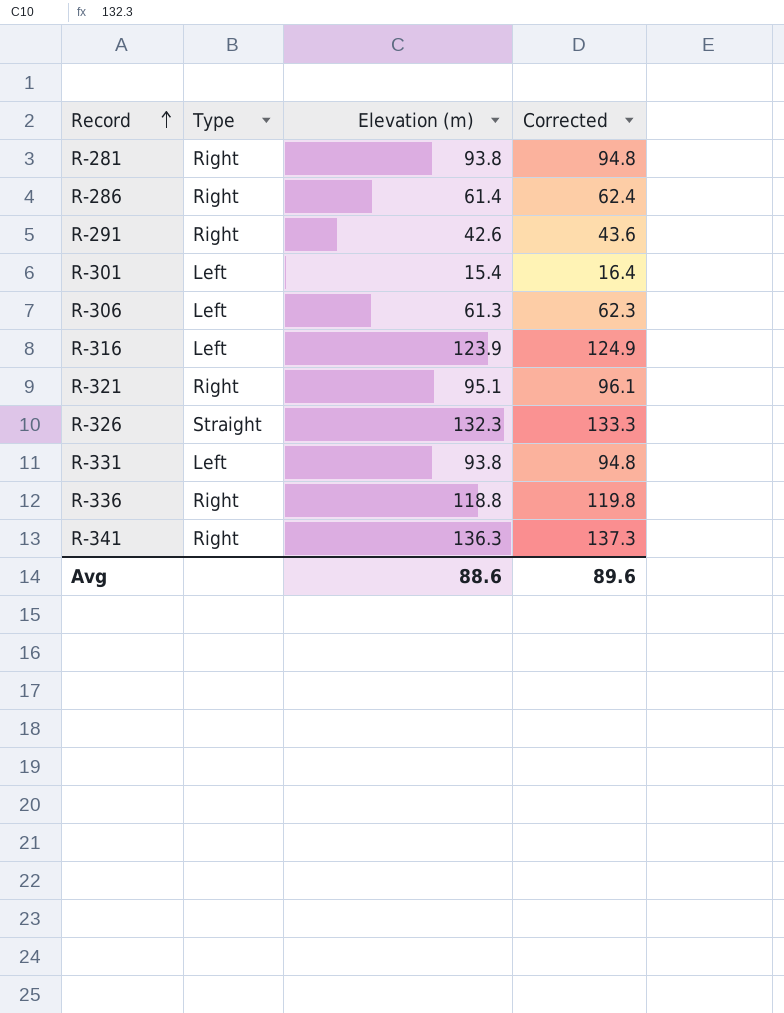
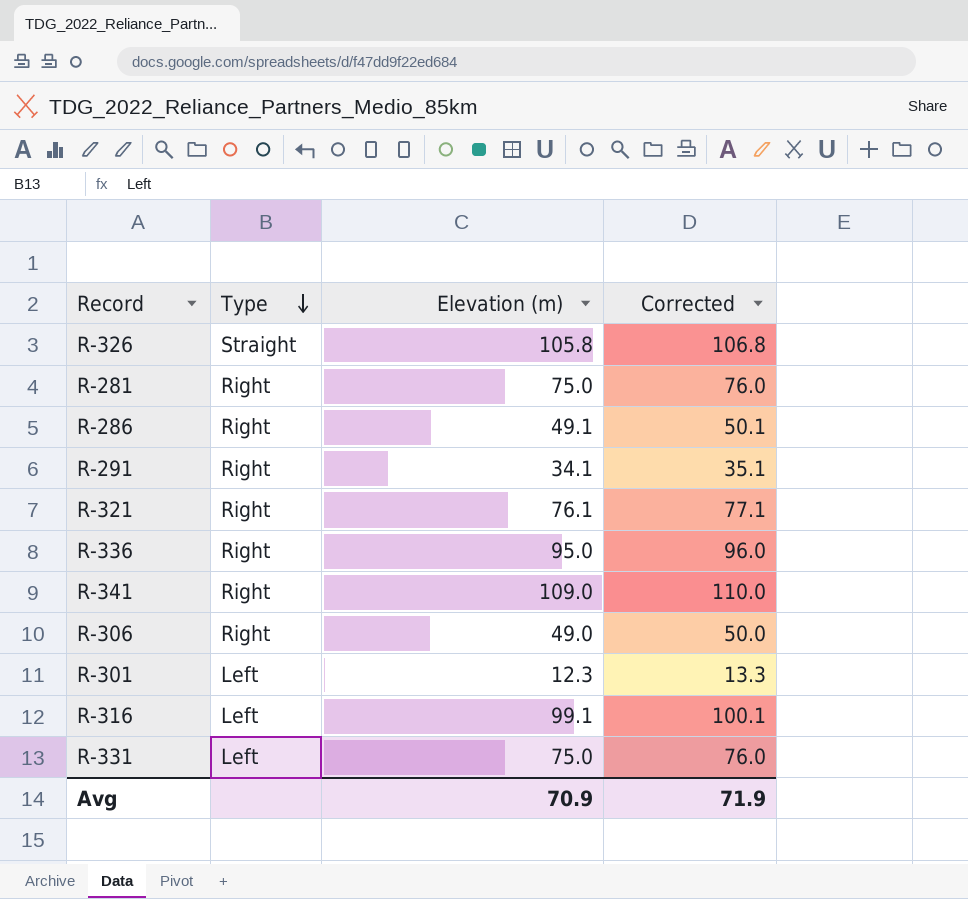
row order: Record ascending -> Type descending
R-326 | Elevation (m): 132.3 -> 105.8
R-326 | Corrected: 133.3 -> 106.8
R-281 | Elevation (m): 93.8 -> 75.0
R-281 | Corrected: 94.8 -> 76.0
R-286 | Elevation (m): 61.4 -> 49.1
R-286 | Corrected: 62.4 -> 50.1
R-291 | Elevation (m): 42.6 -> 34.1
R-291 | Corrected: 43.6 -> 35.1
R-321 | Elevation (m): 95.1 -> 76.1
R-321 | Corrected: 96.1 -> 77.1
R-336 | Elevation (m): 118.8 -> 95.0
R-336 | Corrected: 119.8 -> 96.0
R-341 | Elevation (m): 136.3 -> 109.0
R-341 | Corrected: 137.3 -> 110.0
R-306 | Type: Left -> Right
R-306 | Elevation (m): 61.3 -> 49.0
R-306 | Corrected: 62.3 -> 50.0
R-301 | Elevation (m): 15.4 -> 12.3
R-301 | Corrected: 16.4 -> 13.3
R-316 | Elevation (m): 123.9 -> 99.1
R-316 | Corrected: 124.9 -> 100.1
R-331 | Elevation (m): 93.8 -> 75.0
R-331 | Corrected: 94.8 -> 76.0
Avg | Elevation (m): 88.6 -> 70.9
Avg | Corrected: 89.6 -> 71.9

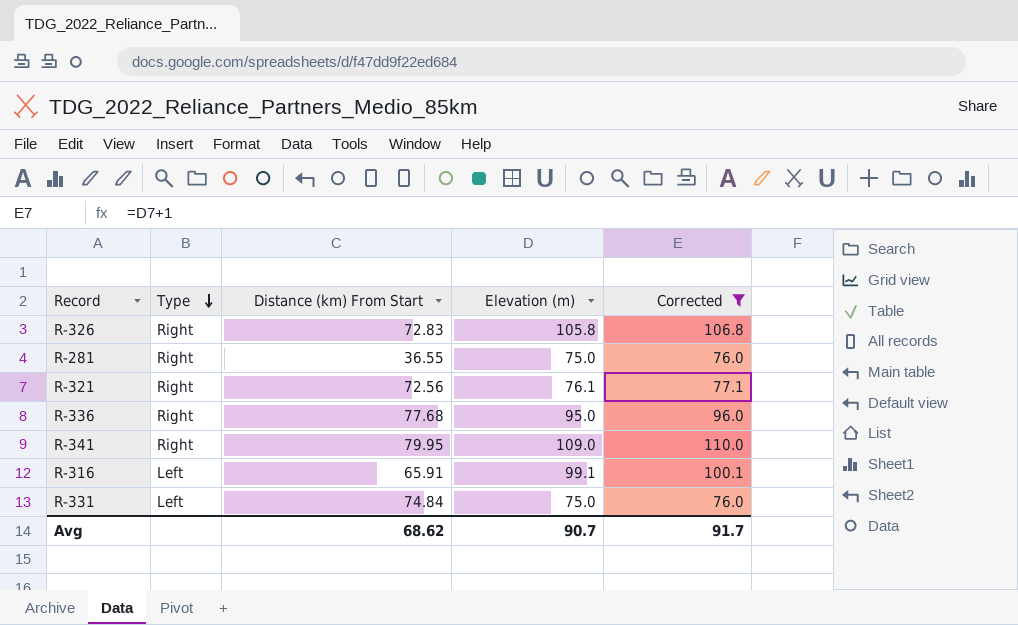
filter: none -> Corrected >= 76.0
column Distance (km) From Start | position: none -> 3
R-326 | Type: Straight -> Right
Avg | Elevation (m): 70.9 -> 90.7
Avg | Corrected: 71.9 -> 91.7

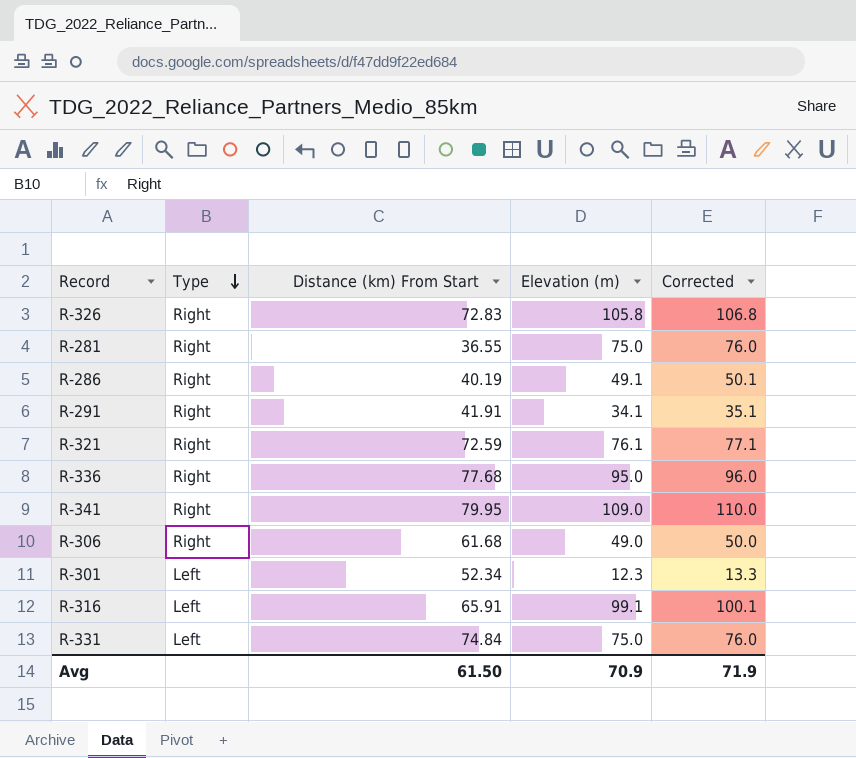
filter: Corrected >= 76.0 -> none
R-321 | Distance (km) From Start: 72.56 -> 72.59
Avg | Distance (km) From Start: 68.62 -> 61.50
Avg | Elevation (m): 90.7 -> 70.9
Avg | Corrected: 91.7 -> 71.9

